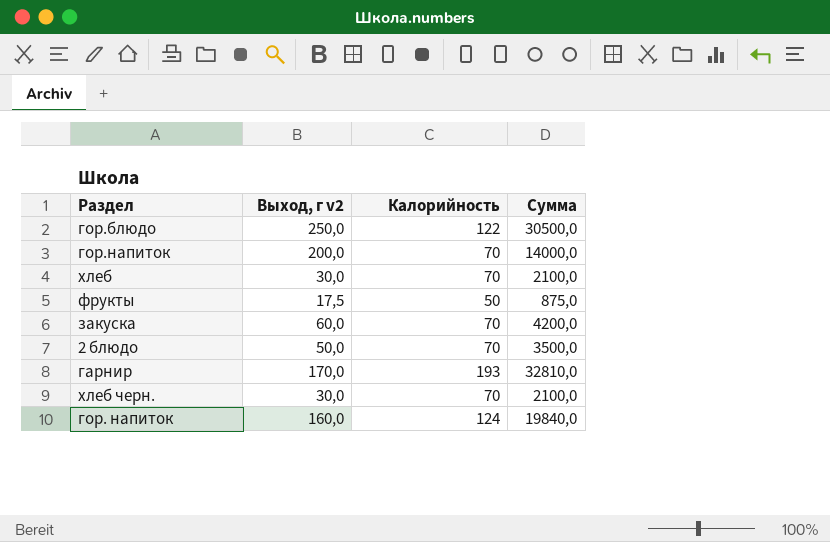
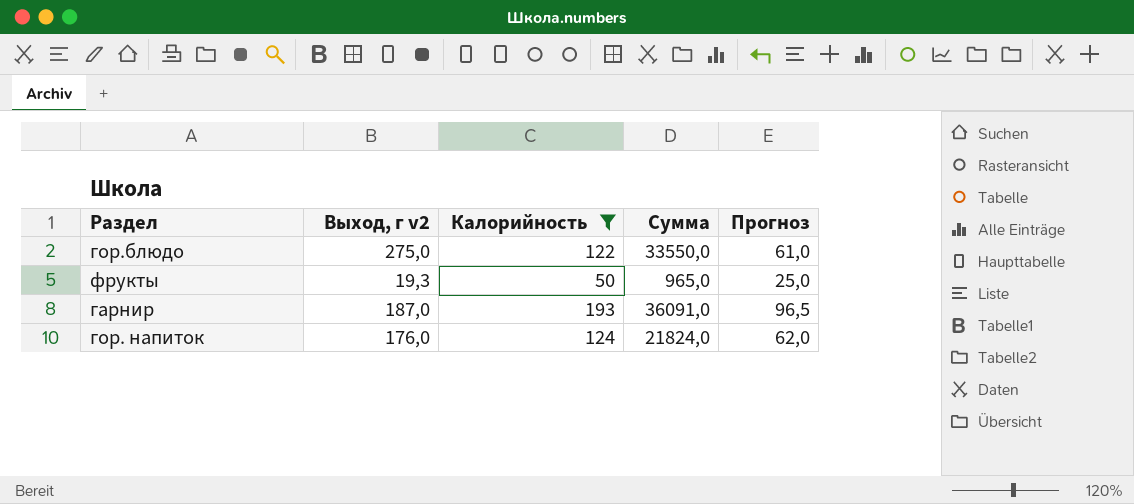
filter: none -> Калорийность != 70
column Прогноз | formula: none -> [Калорийность] * 0,5
гор.блюдо | Выход, г v2: 250,0 -> 275,0
гор.блюдо | Сумма: 30500,0 -> 33550,0
фрукты | Выход, г v2: 17,5 -> 19,3
фрукты | Сумма: 875,0 -> 965,0
гарнир | Выход, г v2: 170,0 -> 187,0
гарнир | Сумма: 32810,0 -> 36091,0
гор. напиток | Выход, г v2: 160,0 -> 176,0
гор. напиток | Сумма: 19840,0 -> 21824,0

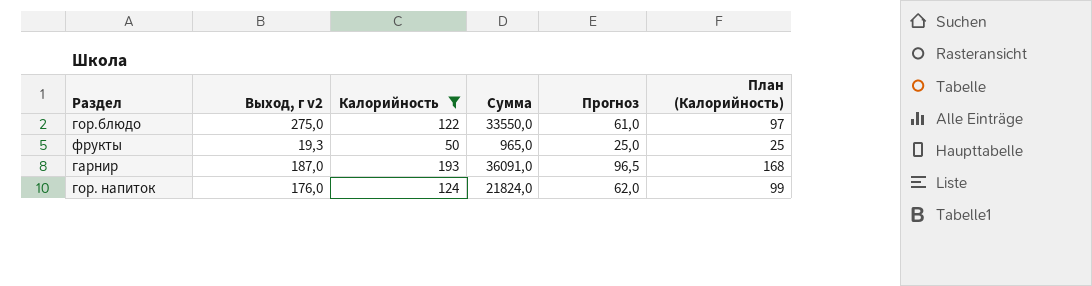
column План (Калорийность) | formula: none -> [Калорийность] - 25

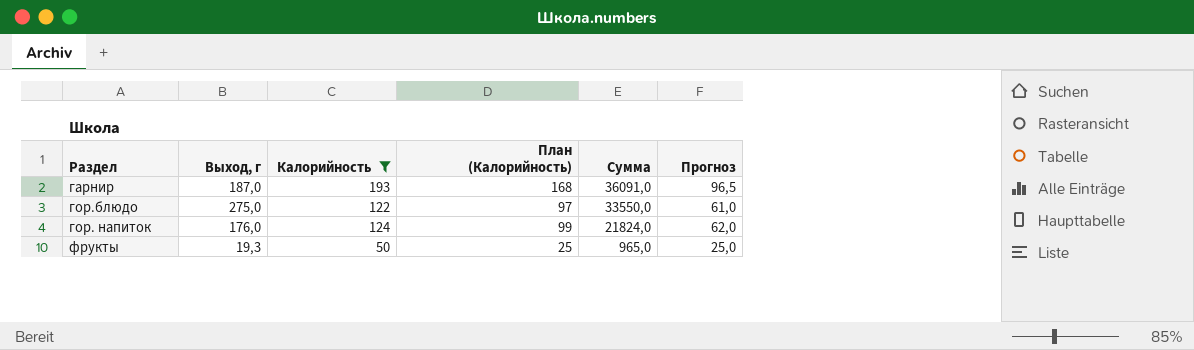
row order: none -> Сумма descending
column name: Выход, г v2 -> Выход, г
column План (Калорийность) | position: 6 -> 4

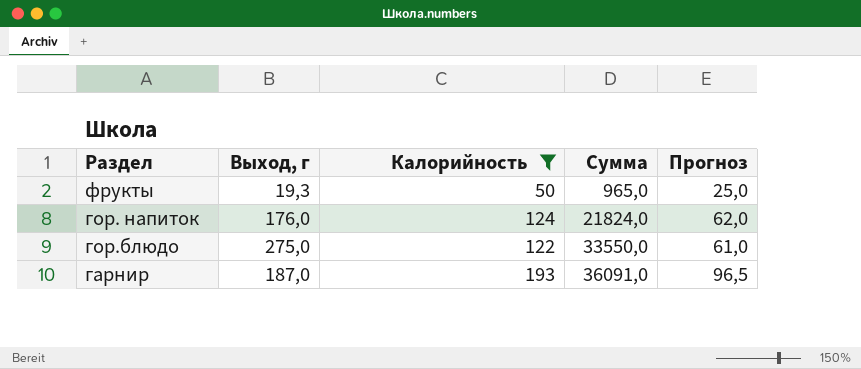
row order: Сумма descending -> Сумма ascending
column План (Калорийность) | formula: [Калорийность] - 25 -> none

